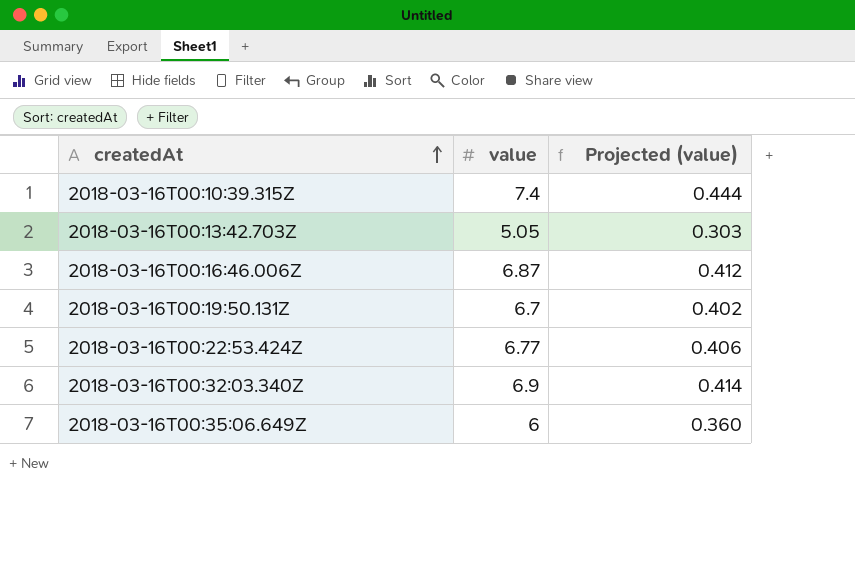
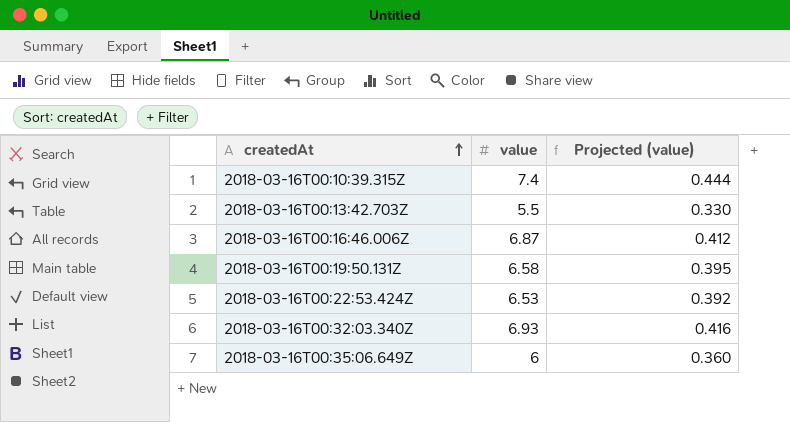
2018-03-16T00:13:42.703Z | value: 5.05 -> 5.5
2018-03-16T00:13:42.703Z | Projected (value): 0.303 -> 0.330
2018-03-16T00:19:50.131Z | value: 6.7 -> 6.58
2018-03-16T00:19:50.131Z | Projected (value): 0.402 -> 0.395
2018-03-16T00:22:53.424Z | value: 6.77 -> 6.53
2018-03-16T00:22:53.424Z | Projected (value): 0.406 -> 0.392
2018-03-16T00:32:03.340Z | value: 6.9 -> 6.93
2018-03-16T00:32:03.340Z | Projected (value): 0.414 -> 0.416

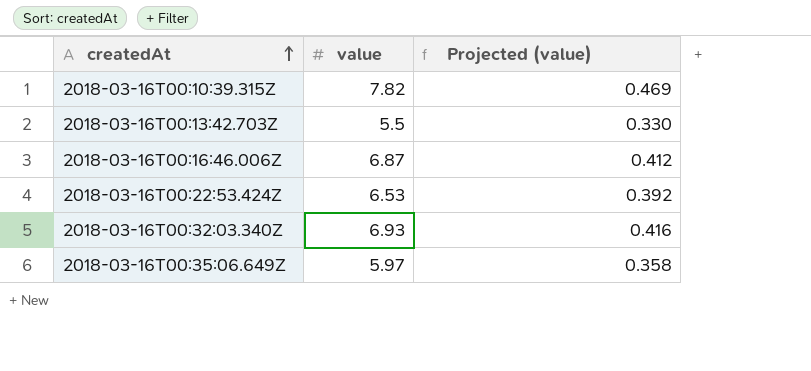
row 2018-03-16T00:19:50.131Z: 6.58 | 0.395 -> none
2018-03-16T00:10:39.315Z | value: 7.4 -> 7.82
2018-03-16T00:10:39.315Z | Projected (value): 0.444 -> 0.469
2018-03-16T00:35:06.649Z | value: 6 -> 5.97
2018-03-16T00:35:06.649Z | Projected (value): 0.360 -> 0.358

